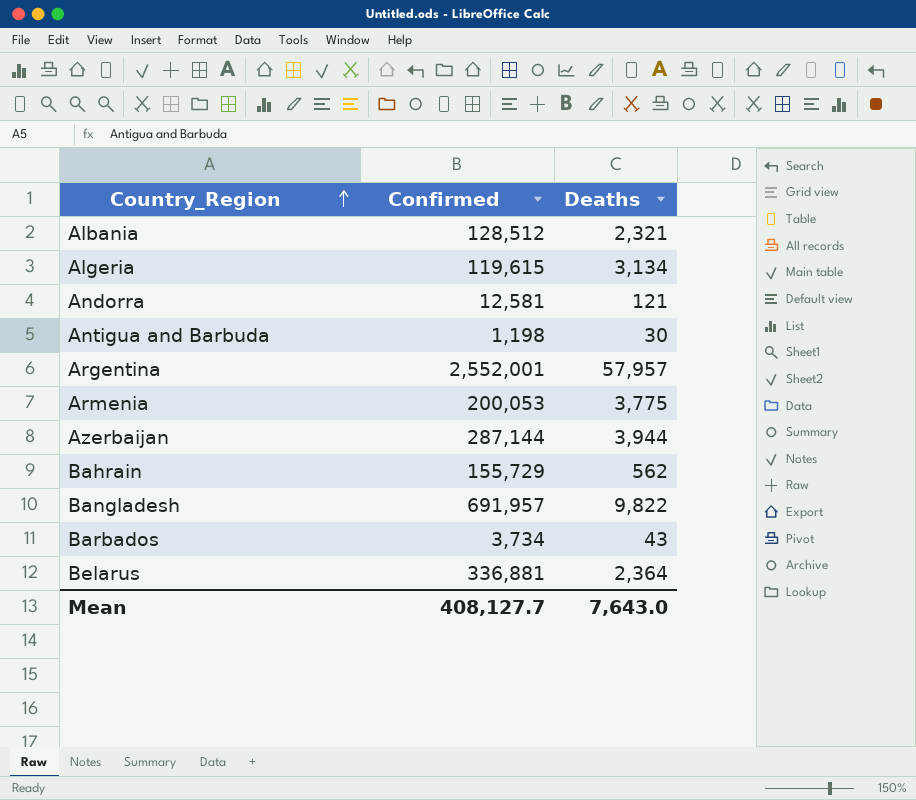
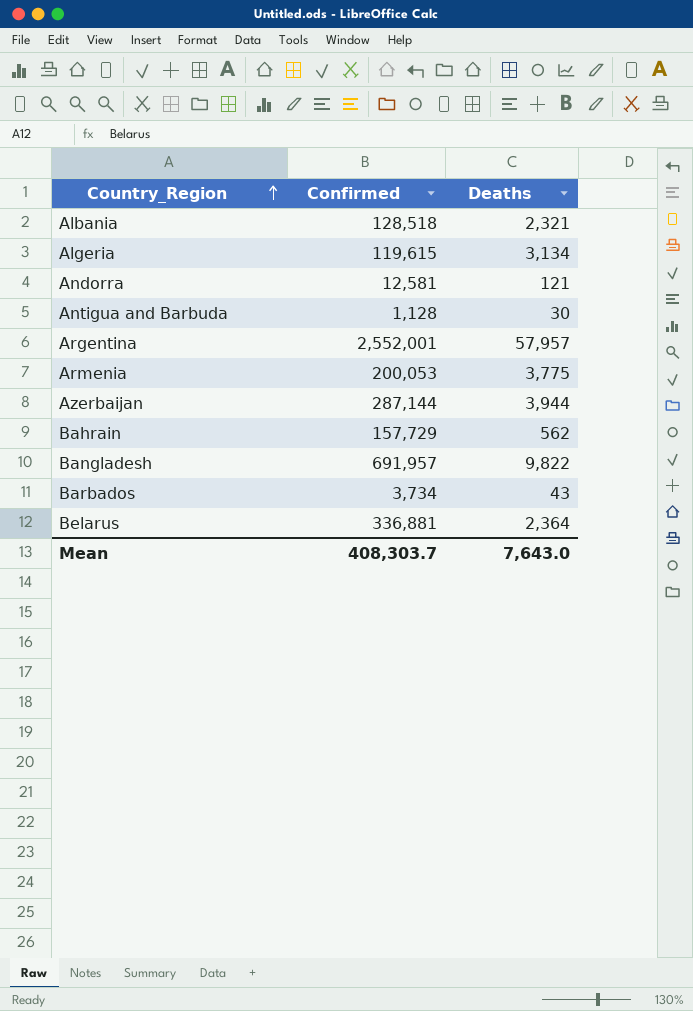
Albania | Confirmed: 128,512 -> 128,518
Antigua and Barbuda | Confirmed: 1,198 -> 1,128
Bahrain | Confirmed: 155,729 -> 157,729
Mean | Confirmed: 408,127.7 -> 408,303.7

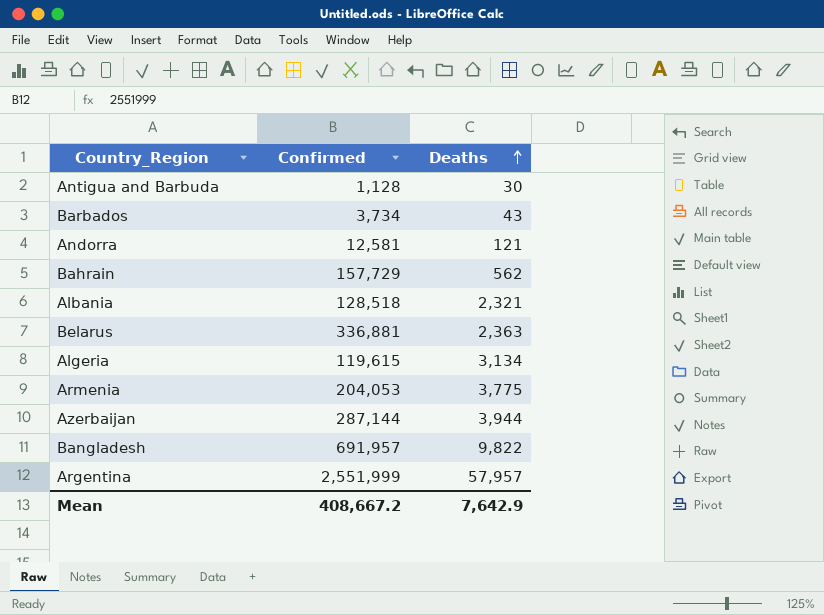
row order: Country_Region ascending -> Deaths ascending
Belarus | Deaths: 2,364 -> 2,363
Armenia | Confirmed: 200,053 -> 204,053
Argentina | Confirmed: 2,552,001 -> 2,551,999
Mean | Confirmed: 408,303.7 -> 408,667.2
Mean | Deaths: 7,643.0 -> 7,642.9

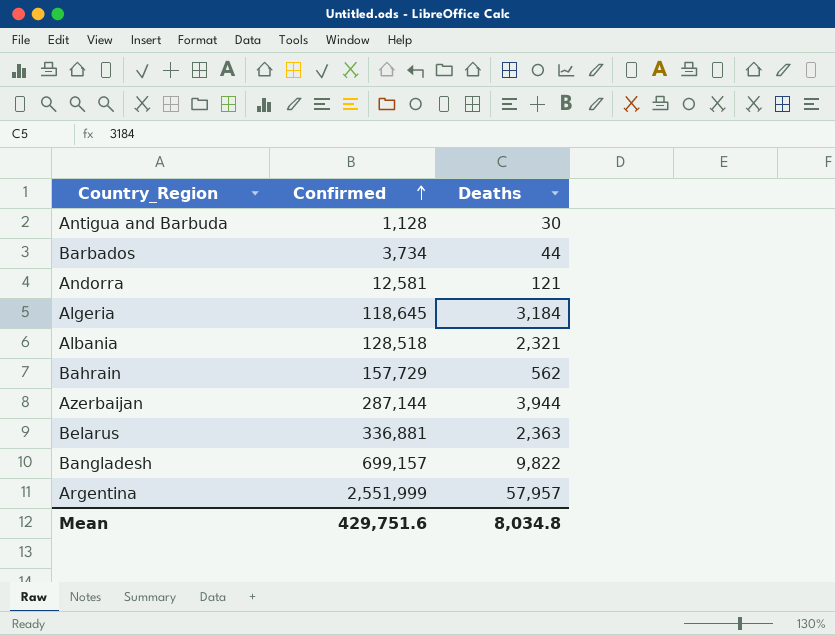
row order: Deaths ascending -> Confirmed ascending
row Armenia: 204,053 | 3,775 -> none
Barbados | Deaths: 43 -> 44
Algeria | Confirmed: 119,615 -> 118,645
Algeria | Deaths: 3,134 -> 3,184
Bangladesh | Confirmed: 691,957 -> 699,157
Mean | Confirmed: 408,667.2 -> 429,751.6
Mean | Deaths: 7,642.9 -> 8,034.8

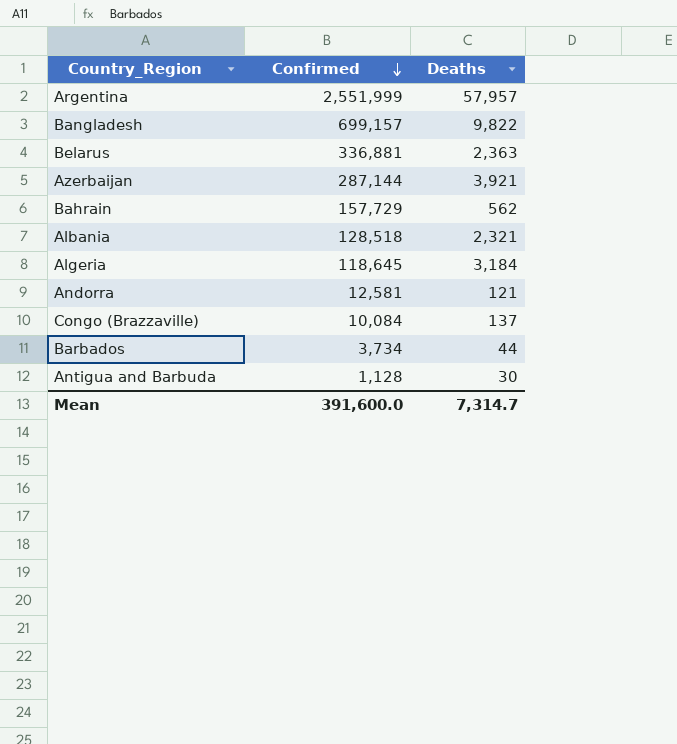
row order: Confirmed ascending -> Confirmed descending
Azerbaijan | Deaths: 3,944 -> 3,921
row Congo (Brazzaville): none -> 10,084 | 137
Mean | Confirmed: 429,751.6 -> 391,600.0
Mean | Deaths: 8,034.8 -> 7,314.7

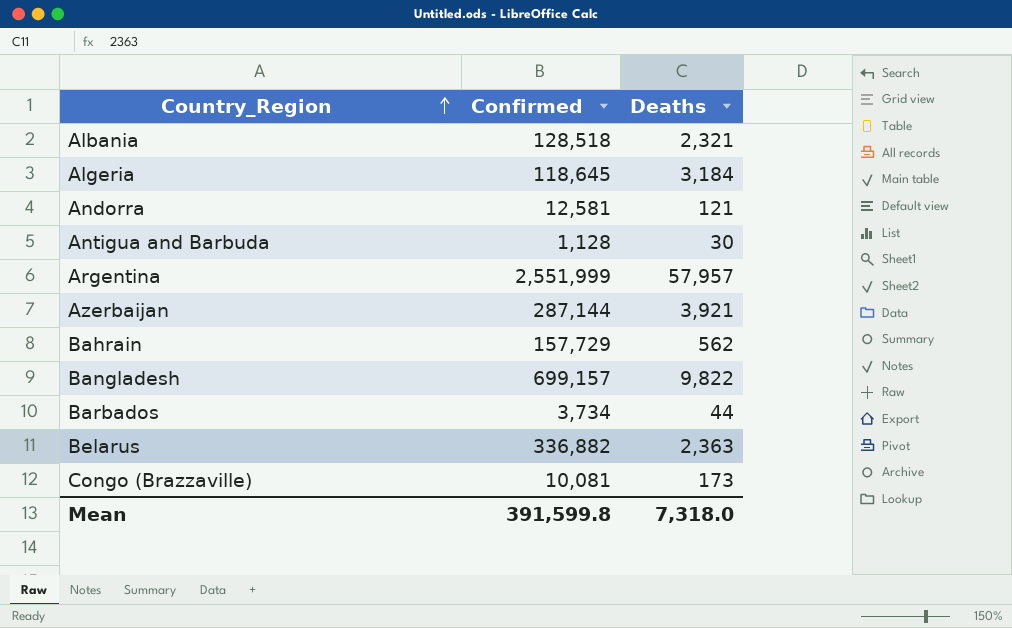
row order: Confirmed descending -> Country_Region ascending
Belarus | Confirmed: 336,881 -> 336,882
Congo (Brazzaville) | Confirmed: 10,084 -> 10,081
Congo (Brazzaville) | Deaths: 137 -> 173
Mean | Confirmed: 391,600.0 -> 391,599.8
Mean | Deaths: 7,314.7 -> 7,318.0

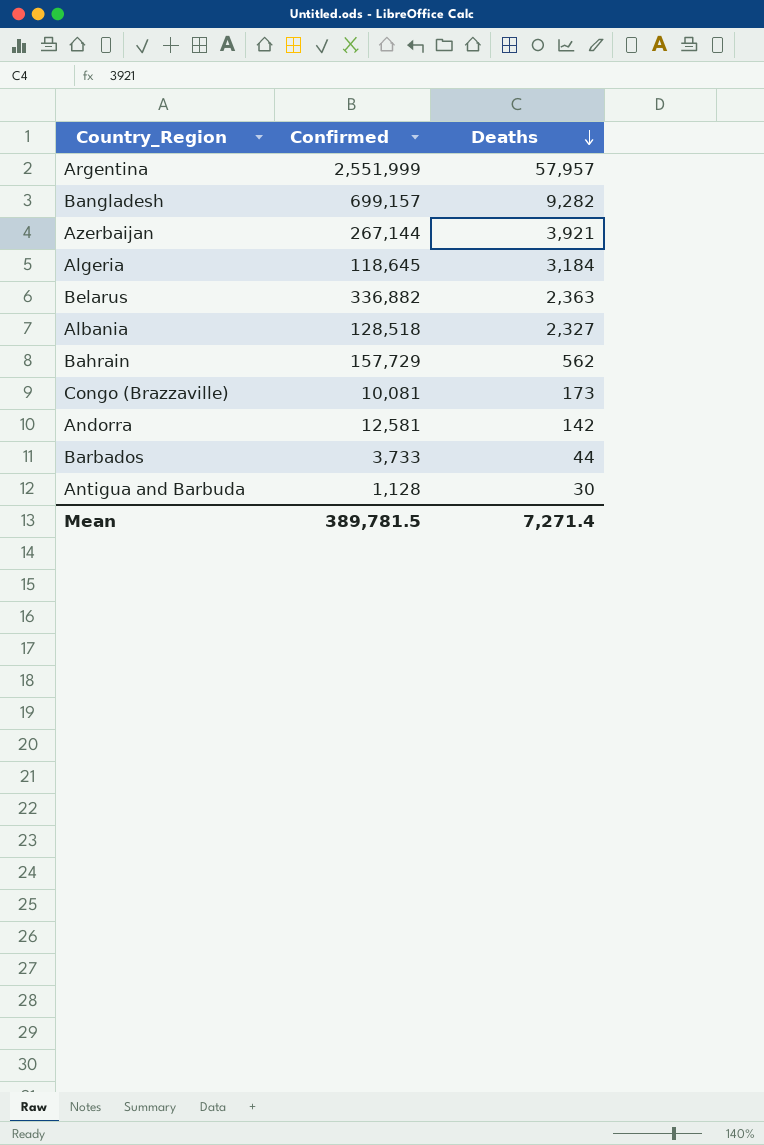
row order: Country_Region ascending -> Deaths descending
Bangladesh | Deaths: 9,822 -> 9,282
Azerbaijan | Confirmed: 287,144 -> 267,144
Albania | Deaths: 2,321 -> 2,327
Andorra | Deaths: 121 -> 142
Barbados | Confirmed: 3,734 -> 3,733
Mean | Confirmed: 391,599.8 -> 389,781.5
Mean | Deaths: 7,318.0 -> 7,271.4

